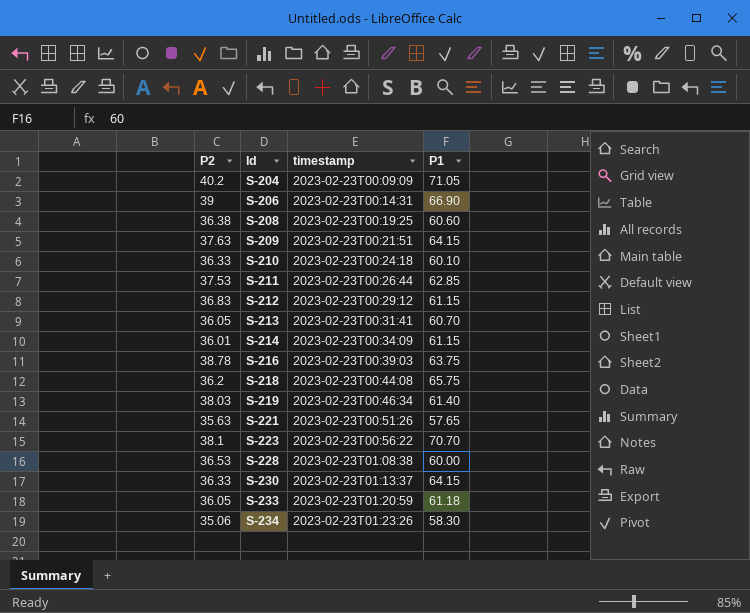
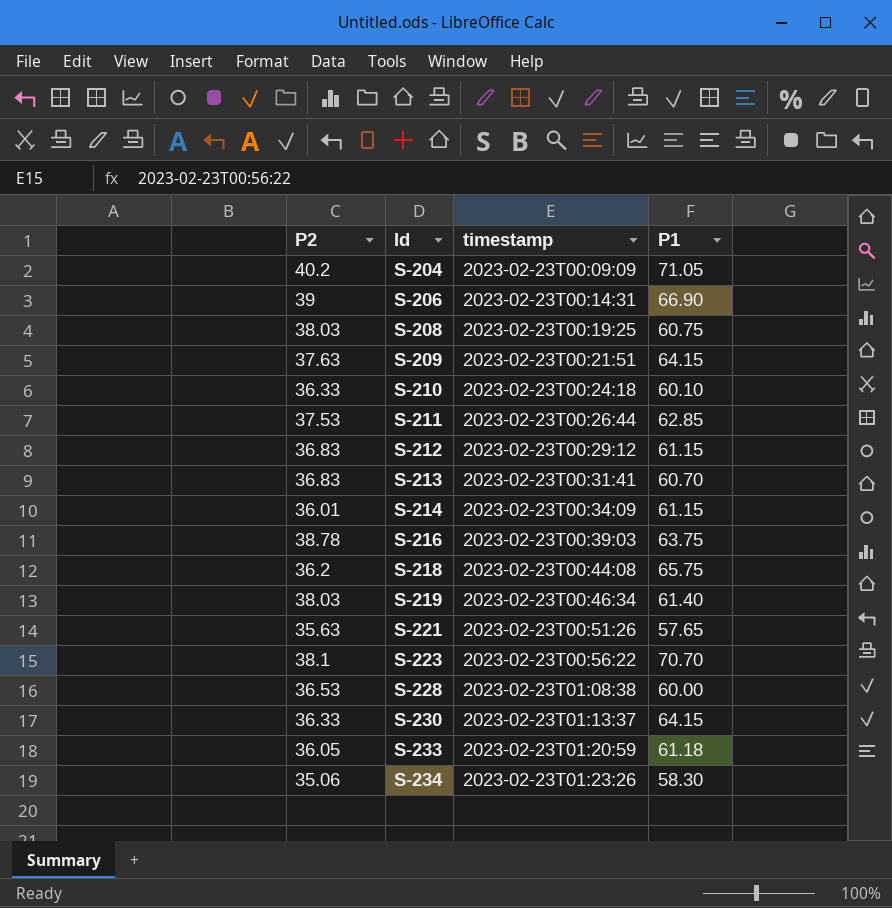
S-208 | P2: 36.38 -> 38.03
S-208 | P1: 60.60 -> 60.75
S-213 | P2: 36.05 -> 36.83

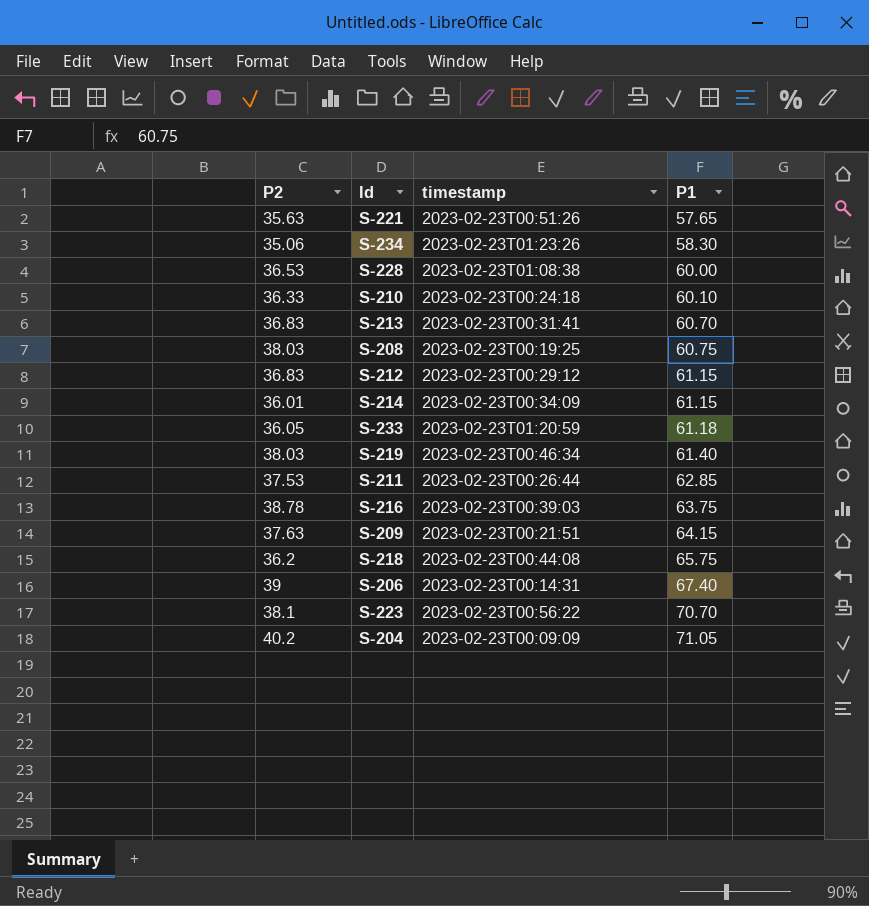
row order: Id ascending -> P1 ascending
row S-230: 36.33 | 2023-02-23T01:13:37 | 64.15 -> none
S-206 | P1: 66.90 -> 67.40

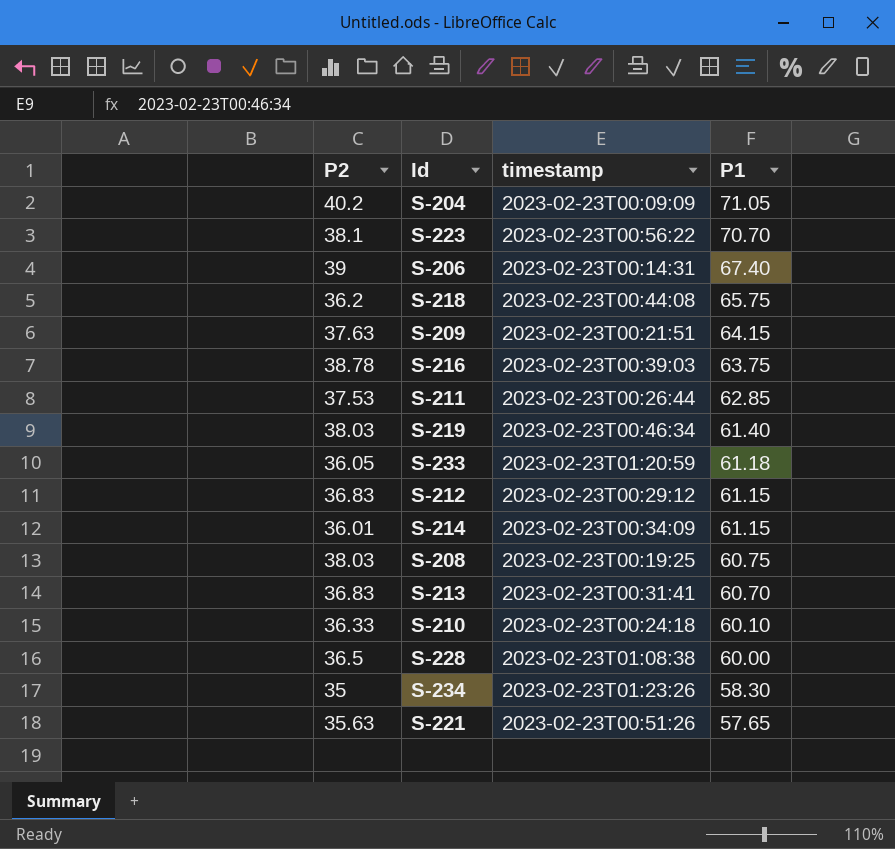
row order: P1 ascending -> P1 descending
S-228 | P2: 36.53 -> 36.5
S-234 | P2: 35.06 -> 35

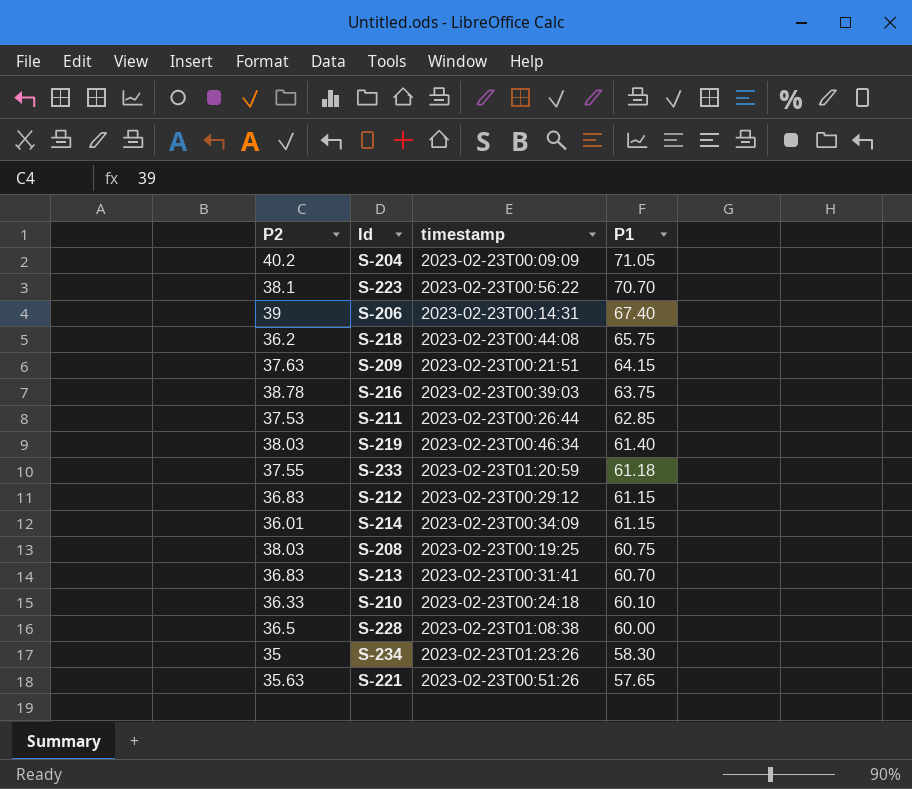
S-233 | P2: 36.05 -> 37.55

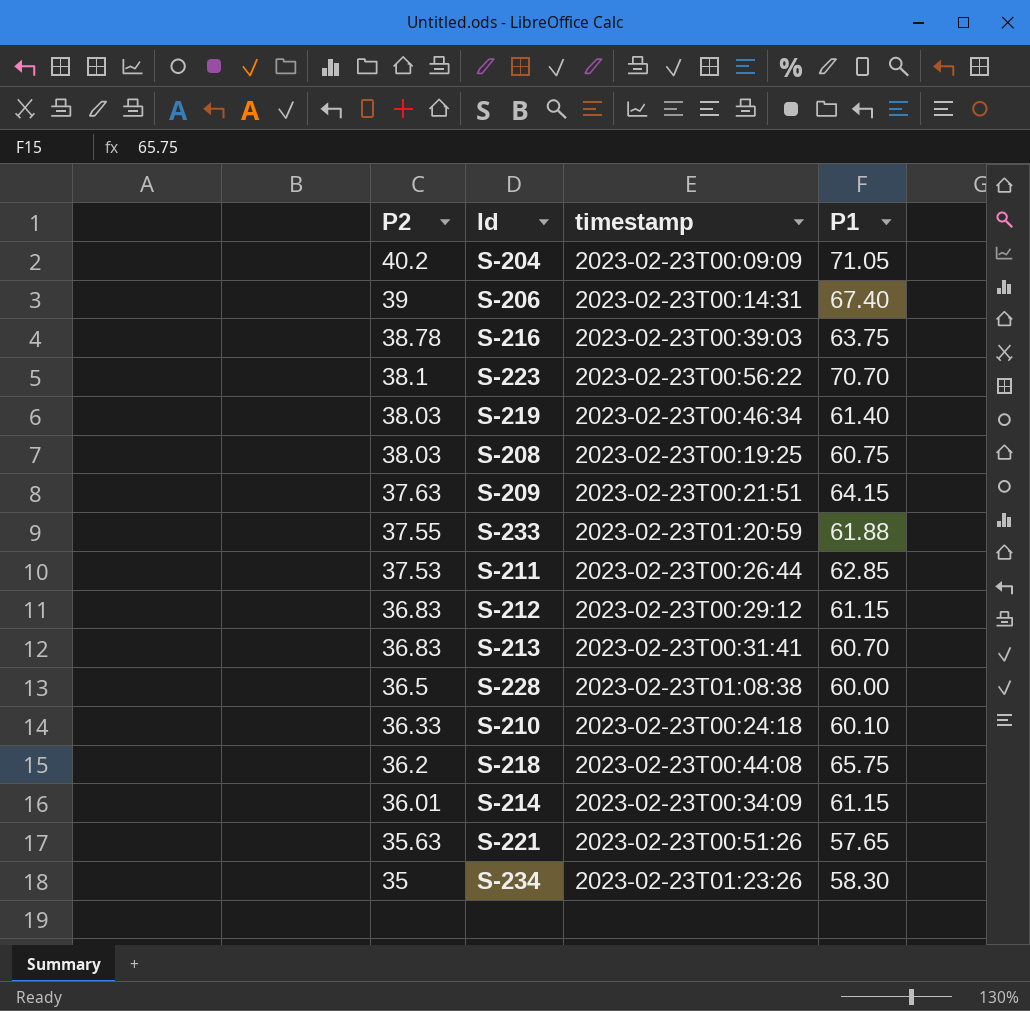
row order: P1 descending -> P2 descending
S-233 | P1: 61.18 -> 61.88

